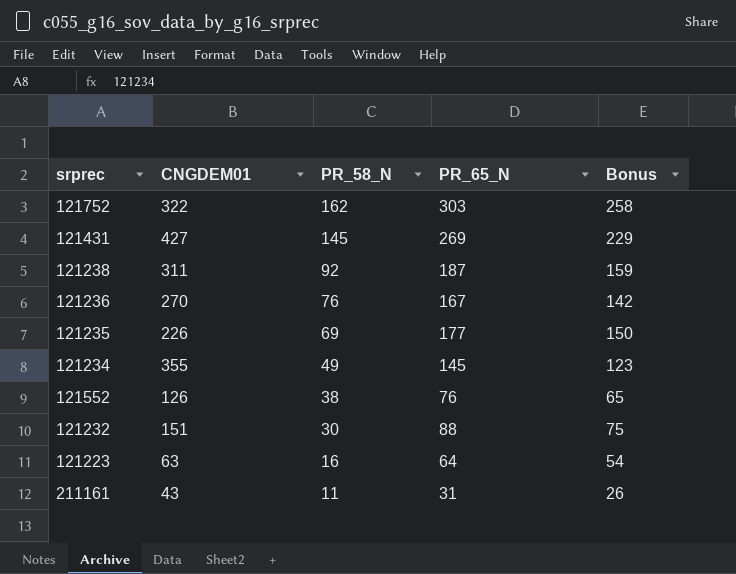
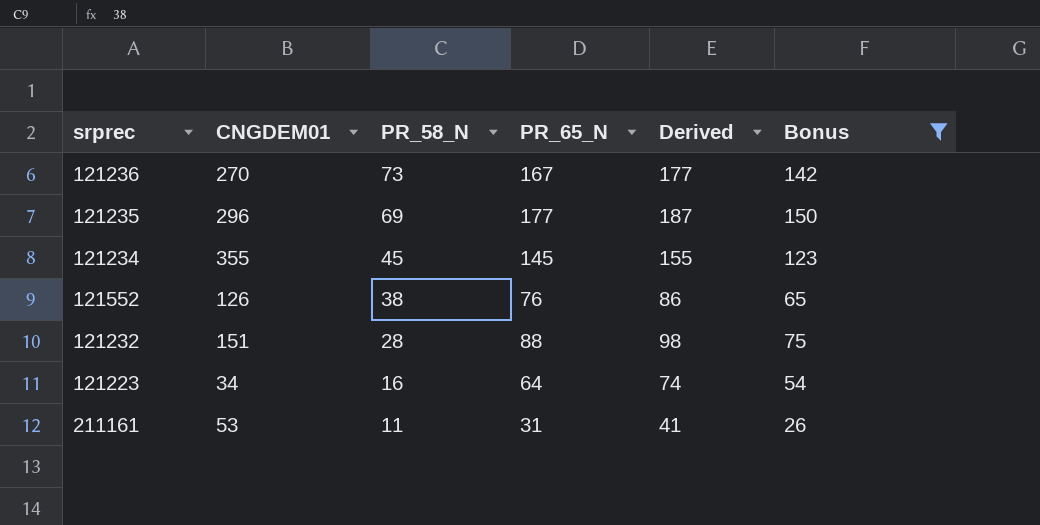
filter: none -> Bonus <= 150
column Derived | formula: none -> [PR_65_N] + 10
121236 | PR_58_N: 76 -> 73
121235 | CNGDEM01: 226 -> 296
121234 | PR_58_N: 49 -> 45
121232 | PR_58_N: 30 -> 28
121223 | CNGDEM01: 63 -> 34
211161 | CNGDEM01: 43 -> 53

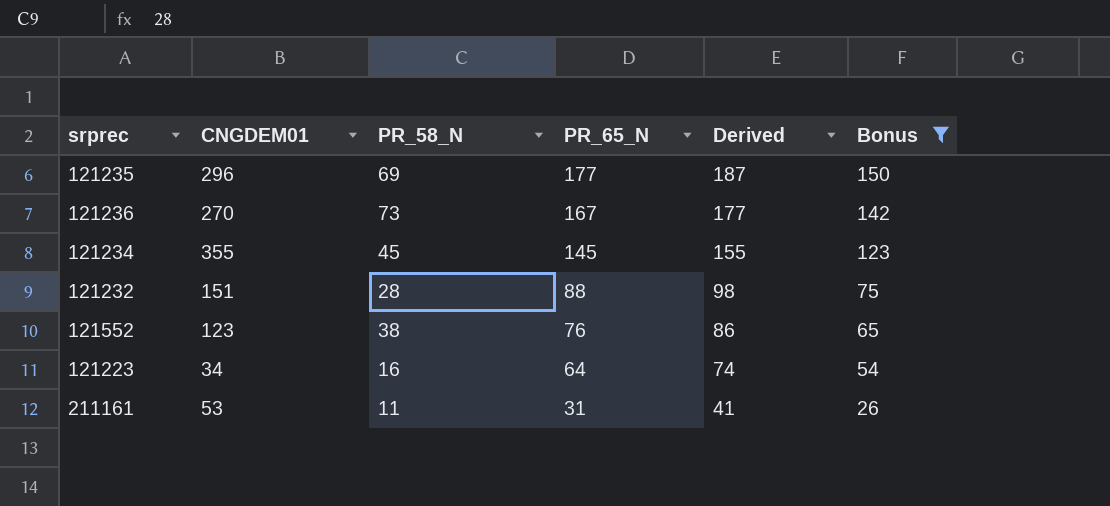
row order: PR_58_N descending -> PR_65_N descending
121552 | CNGDEM01: 126 -> 123

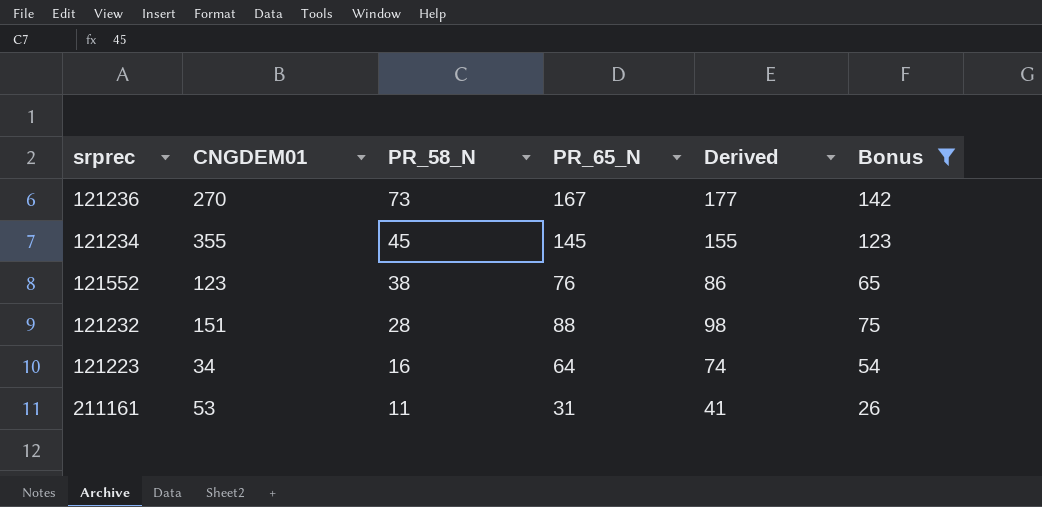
row order: PR_65_N descending -> PR_58_N descending
row 121235: 296 | 69 | 177 | 187 | 150 -> none

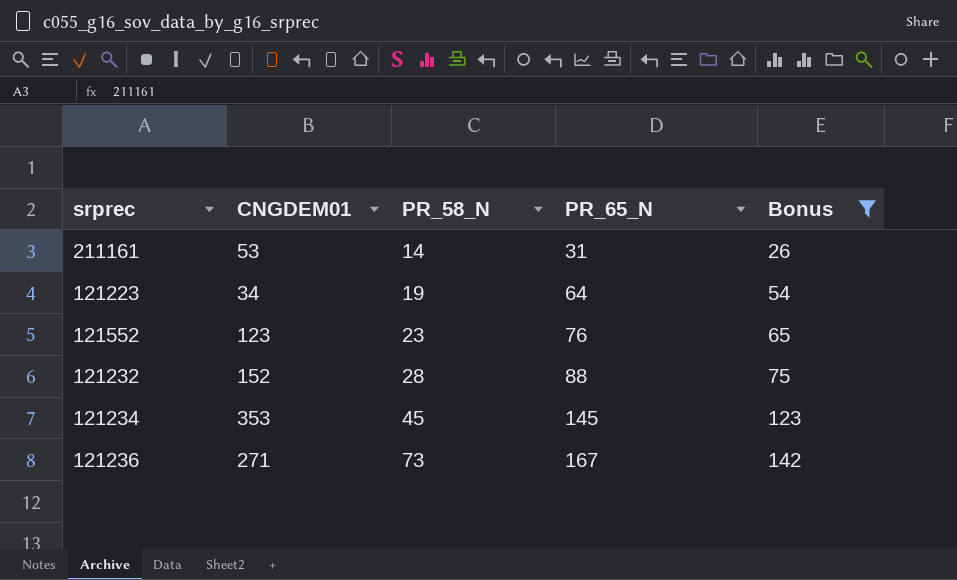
row order: PR_58_N descending -> PR_58_N ascending
column Derived | formula: [PR_65_N] + 10 -> none
211161 | PR_58_N: 11 -> 14
121223 | PR_58_N: 16 -> 19
121552 | PR_58_N: 38 -> 23
121232 | CNGDEM01: 151 -> 152
121234 | CNGDEM01: 355 -> 353
121236 | CNGDEM01: 270 -> 271

